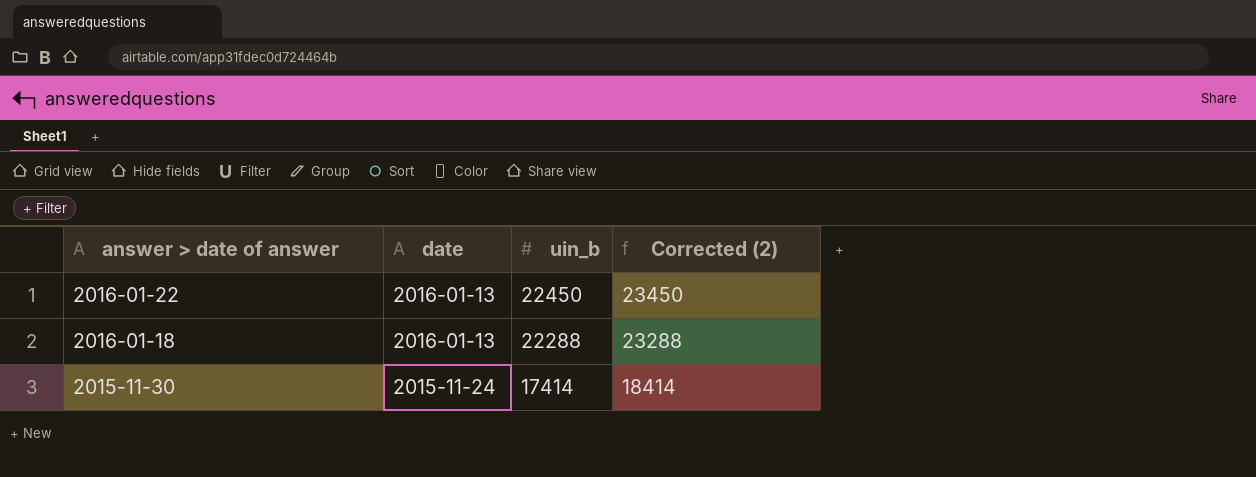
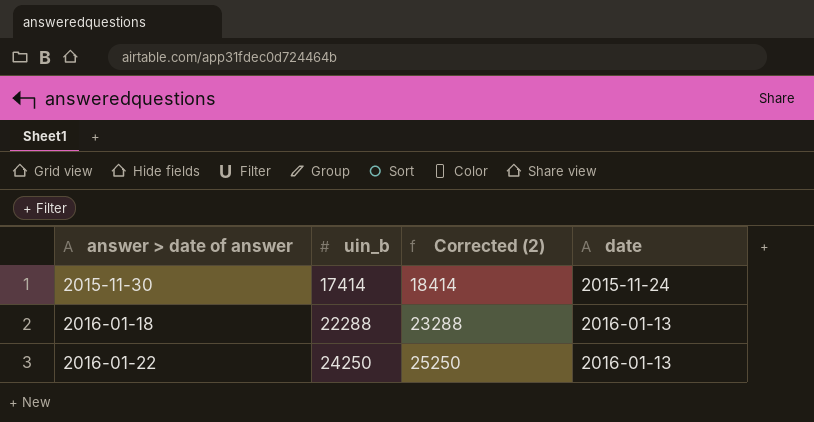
row order: answer > date of answer descending -> answer > date of answer ascending
column date | position: 2 -> 4
2016-01-22 | uin_b: 22450 -> 24250
2016-01-22 | Corrected (2): 23450 -> 25250

